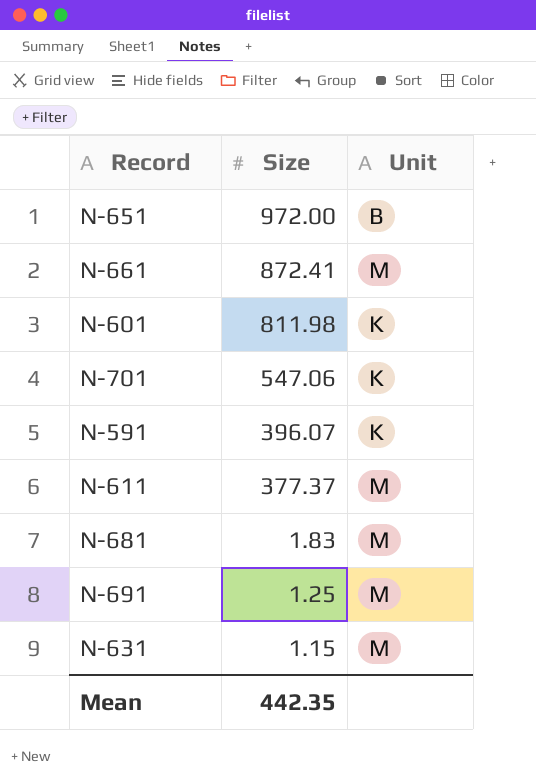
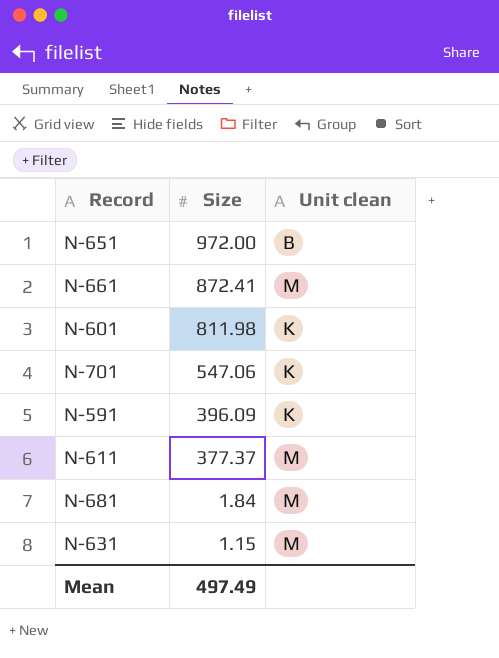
column name: Unit -> Unit clean
row N-691: 1.25 | M -> none
N-591 | Size: 396.07 -> 396.09
N-681 | Size: 1.83 -> 1.84
Mean | Size: 442.35 -> 497.49

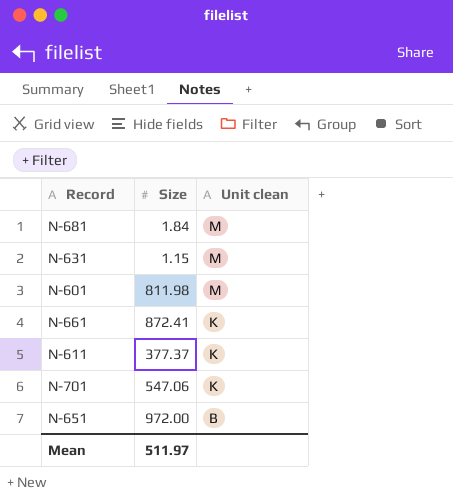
row order: Size descending -> Unit clean descending
row N-591: 396.09 | K -> none
N-601 | Unit clean: K -> M
N-661 | Unit clean: M -> K
N-611 | Unit clean: M -> K
Mean | Size: 497.49 -> 511.97

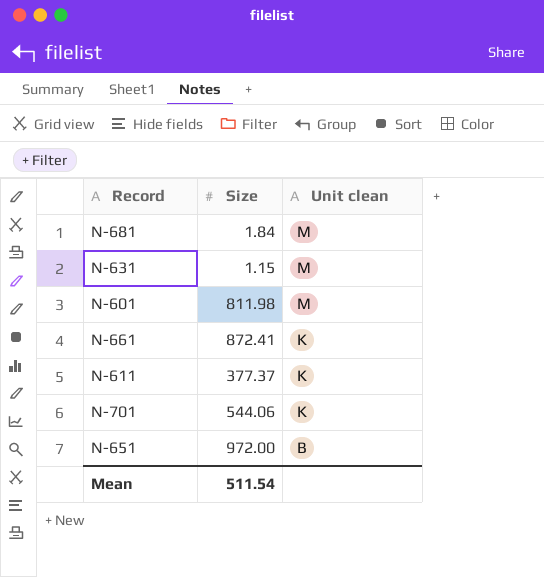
N-701 | Size: 547.06 -> 544.06
Mean | Size: 511.97 -> 511.54

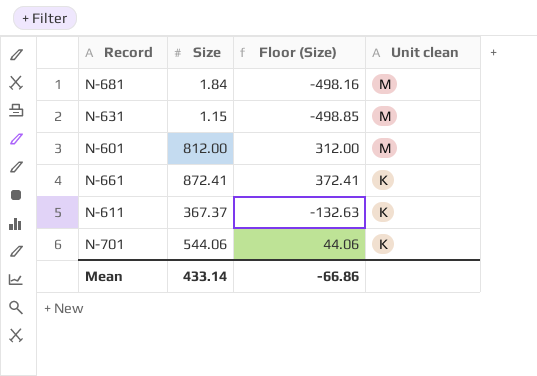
column Floor (Size) | formula: none -> [Size] - 500
row N-651: 972.00 | B -> none
N-601 | Size: 811.98 -> 812.00
N-611 | Size: 377.37 -> 367.37
Mean | Size: 511.54 -> 433.14

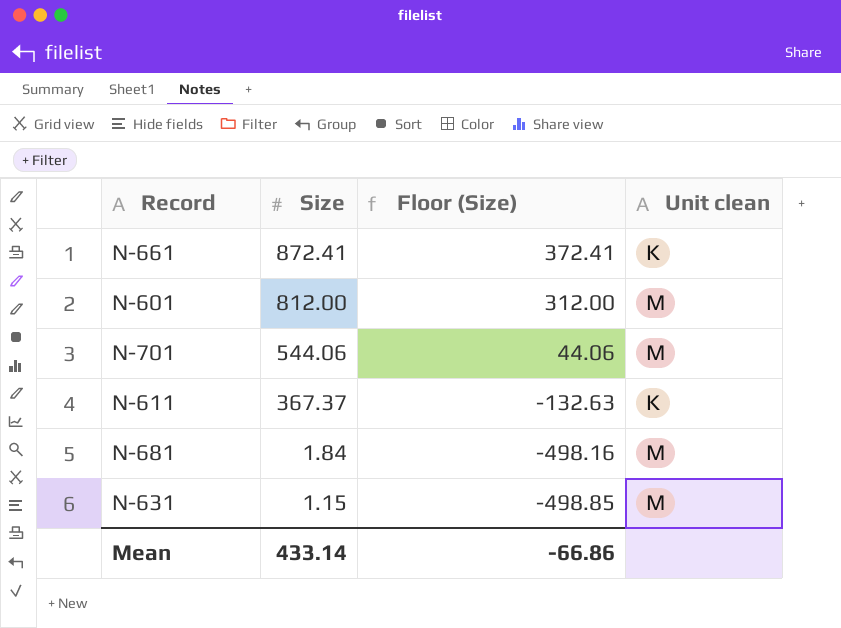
row order: Unit clean descending -> Size descending
N-701 | Unit clean: K -> M

